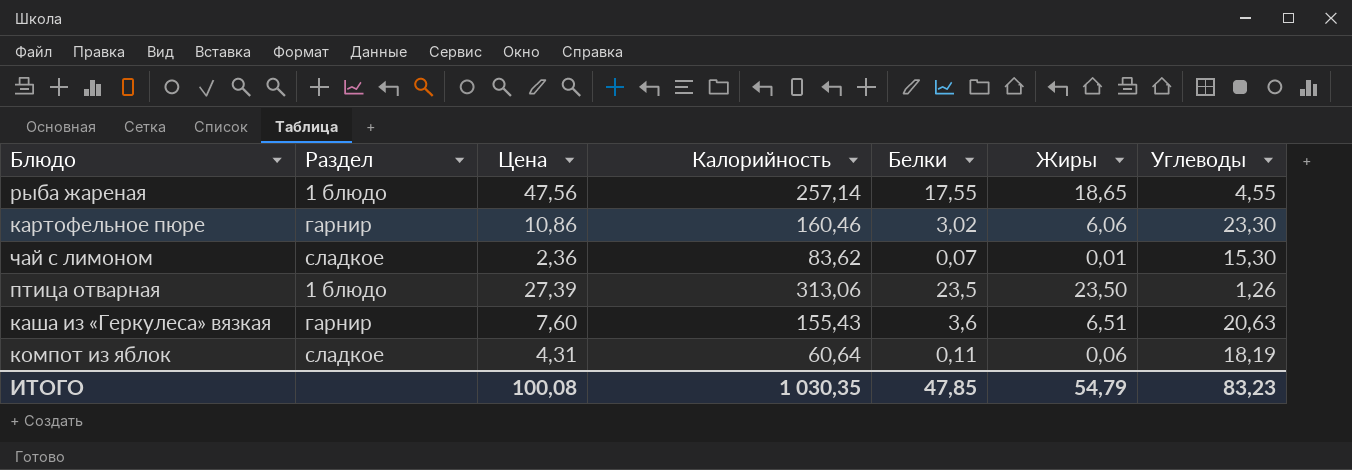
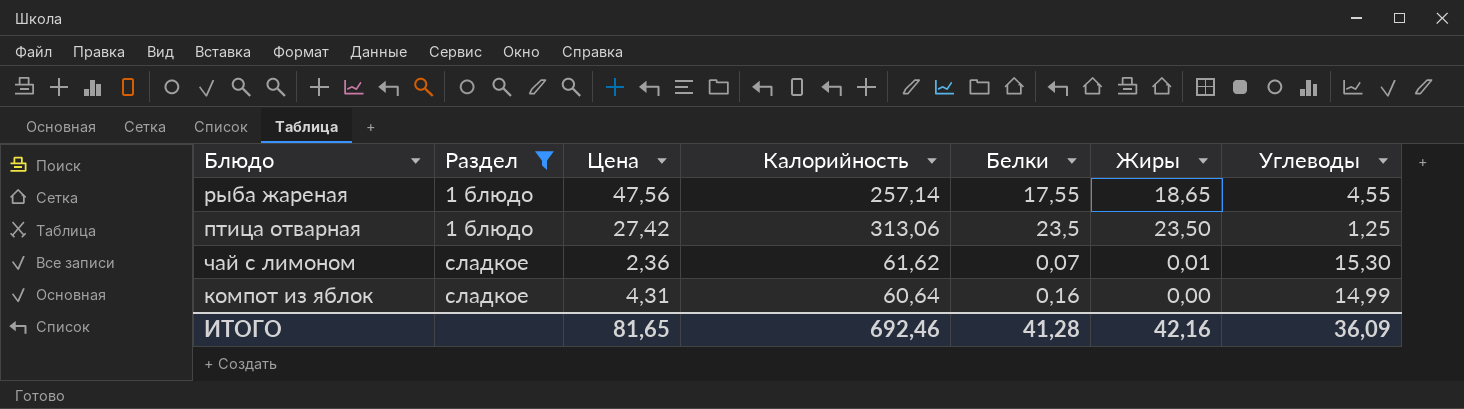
filter: none -> Раздел != гарнир
row order: none -> Раздел ascending
птица отварная | Цена: 27,39 -> 27,42
птица отварная | Углеводы: 1,26 -> 1,25
чай с лимоном | Калорийность: 83,62 -> 61,62
компот из яблок | Белки: 0,11 -> 0,16
компот из яблок | Жиры: 0,06 -> 0,00
компот из яблок | Углеводы: 18,19 -> 14,99
ИТОГО | Цена: 100,08 -> 81,65
ИТОГО | Калорийность: 1 030,35 -> 692,46
ИТОГО | Белки: 47,85 -> 41,28
ИТОГО | Жиры: 54,79 -> 42,16
ИТОГО | Углеводы: 83,23 -> 36,09

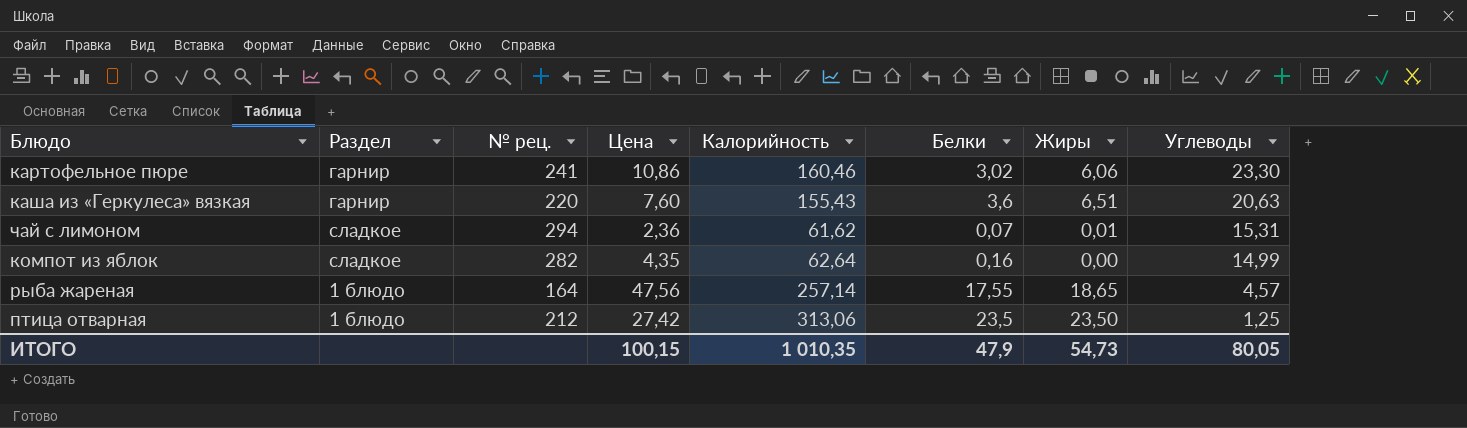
filter: Раздел != гарнир -> none
row order: Раздел ascending -> Углеводы descending
column № рец. | position: none -> 3
чай с лимоном | Углеводы: 15,30 -> 15,31
компот из яблок | Цена: 4,31 -> 4,35
компот из яблок | Калорийность: 60,64 -> 62,64
рыба жареная | Углеводы: 4,55 -> 4,57
ИТОГО | Цена: 81,65 -> 100,15
ИТОГО | Калорийность: 692,46 -> 1 010,35
ИТОГО | Белки: 41,28 -> 47,9
ИТОГО | Жиры: 42,16 -> 54,73
ИТОГО | Углеводы: 36,09 -> 80,05

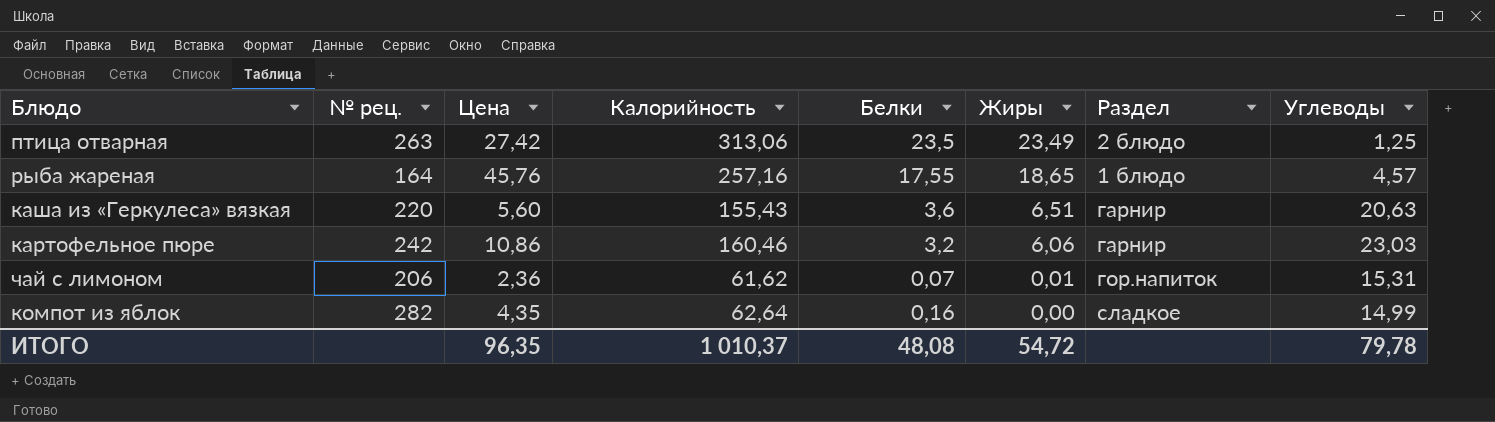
row order: Углеводы descending -> Жиры descending
column Раздел | position: 2 -> 7
птица отварная | № рец.: 212 -> 263
птица отварная | Жиры: 23,50 -> 23,49
птица отварная | Раздел: 1 блюдо -> 2 блюдо
рыба жареная | Цена: 47,56 -> 45,76
рыба жареная | Калорийность: 257,14 -> 257,16
каша из «Геркулеса» вязкая | Цена: 7,60 -> 5,60
картофельное пюре | № рец.: 241 -> 242
картофельное пюре | Белки: 3,02 -> 3,2
картофельное пюре | Углеводы: 23,30 -> 23,03
чай с лимоном | № рец.: 294 -> 206
чай с лимоном | Раздел: сладкое -> гор.напиток
ИТОГО | Цена: 100,15 -> 96,35
ИТОГО | Калорийность: 1 010,35 -> 1 010,37
ИТОГО | Белки: 47,9 -> 48,08
ИТОГО | Жиры: 54,73 -> 54,72
ИТОГО | Углеводы: 80,05 -> 79,78

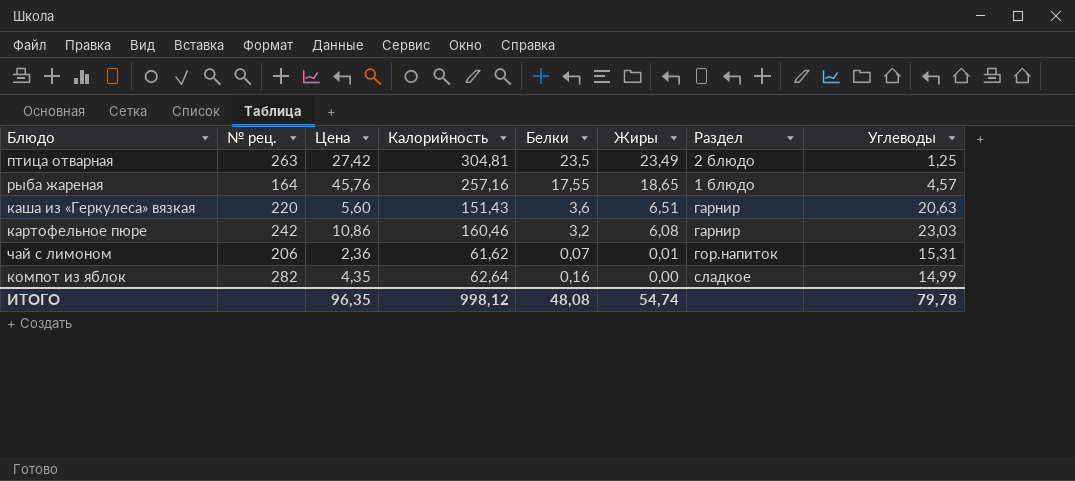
птица отварная | Калорийность: 313,06 -> 304,81
каша из «Геркулеса» вязкая | Калорийность: 155,43 -> 151,43
картофельное пюре | Жиры: 6,06 -> 6,08
ИТОГО | Калорийность: 1 010,37 -> 998,12
ИТОГО | Жиры: 54,72 -> 54,74

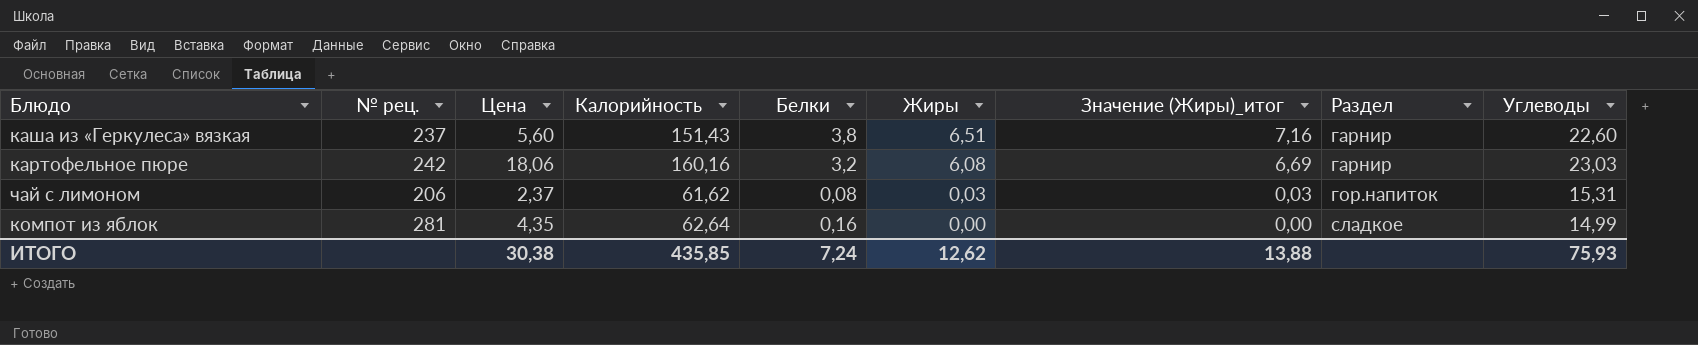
column Значение (Жиры)_итог | formula: none -> [Жиры] * 1,1
row птица отварная: 263 | 27,42 | 304,81 | 23,5 | 23,49 | 2 блюдо | 1,25 -> none
row рыба жареная: 164 | 45,76 | 257,16 | 17,55 | 18,65 | 1 блюдо | 4,57 -> none
каша из «Геркулеса» вязкая | № рец.: 220 -> 237
каша из «Геркулеса» вязкая | Белки: 3,6 -> 3,8
каша из «Геркулеса» вязкая | Углеводы: 20,63 -> 22,60
картофельное пюре | Цена: 10,86 -> 18,06
картофельное пюре | Калорийность: 160,46 -> 160,16
чай с лимоном | Цена: 2,36 -> 2,37
чай с лимоном | Белки: 0,07 -> 0,08
чай с лимоном | Жиры: 0,01 -> 0,03
компот из яблок | № рец.: 282 -> 281
ИТОГО | Цена: 96,35 -> 30,38
ИТОГО | Калорийность: 998,12 -> 435,85
ИТОГО | Белки: 48,08 -> 7,24
ИТОГО | Жиры: 54,74 -> 12,62
ИТОГО | Углеводы: 79,78 -> 75,93

